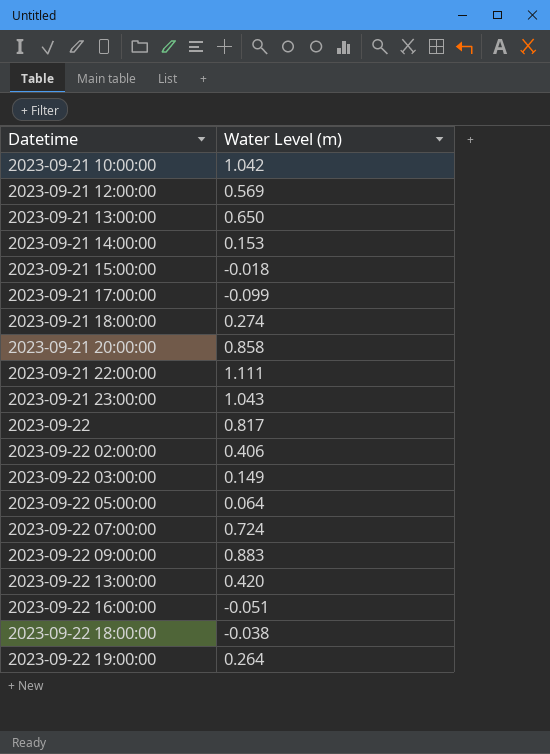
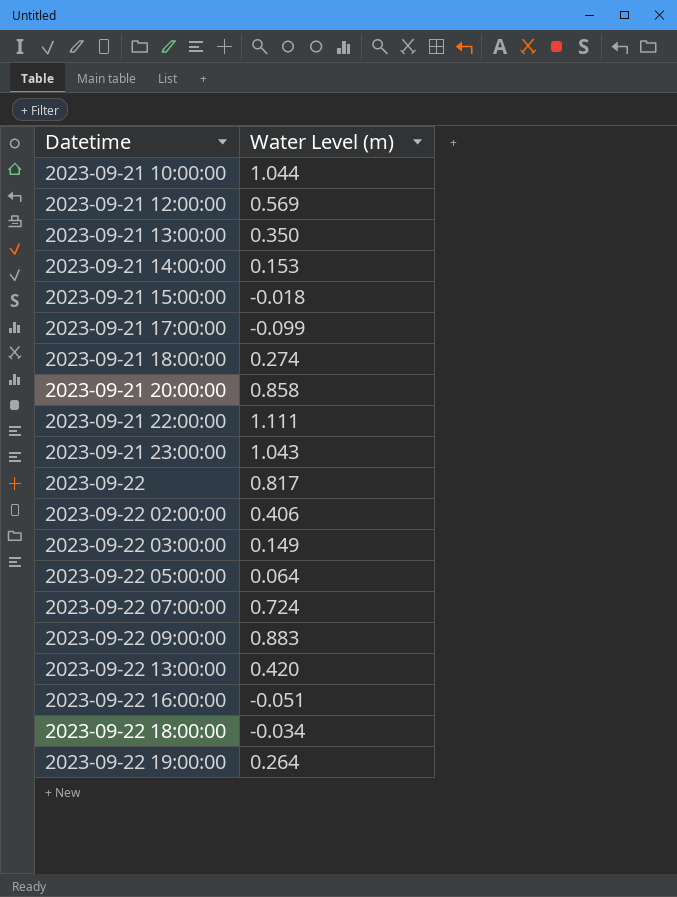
2023-09-21 10:00:00 | Water Level (m): 1.042 -> 1.044
2023-09-21 13:00:00 | Water Level (m): 0.650 -> 0.350
2023-09-22 18:00:00 | Water Level (m): -0.038 -> -0.034

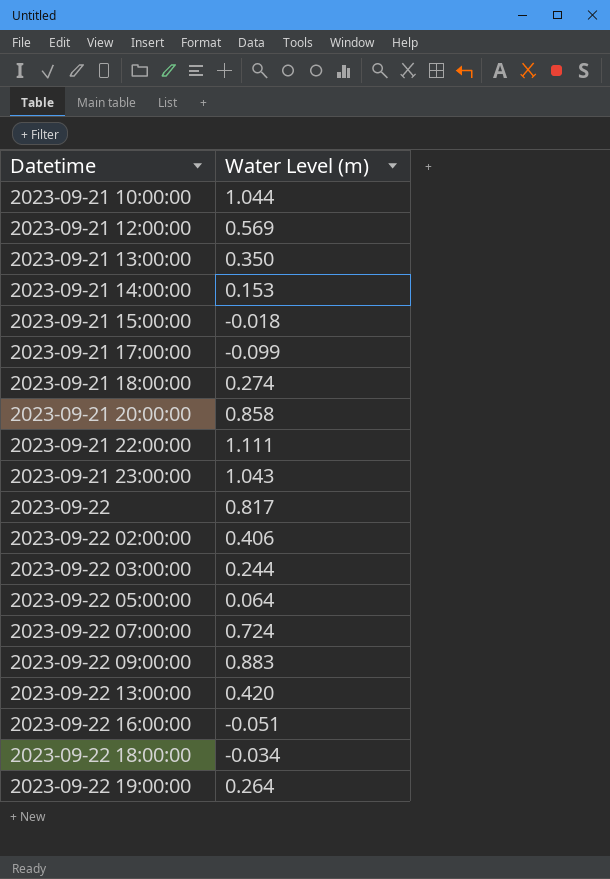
2023-09-22 03:00:00 | Water Level (m): 0.149 -> 0.244

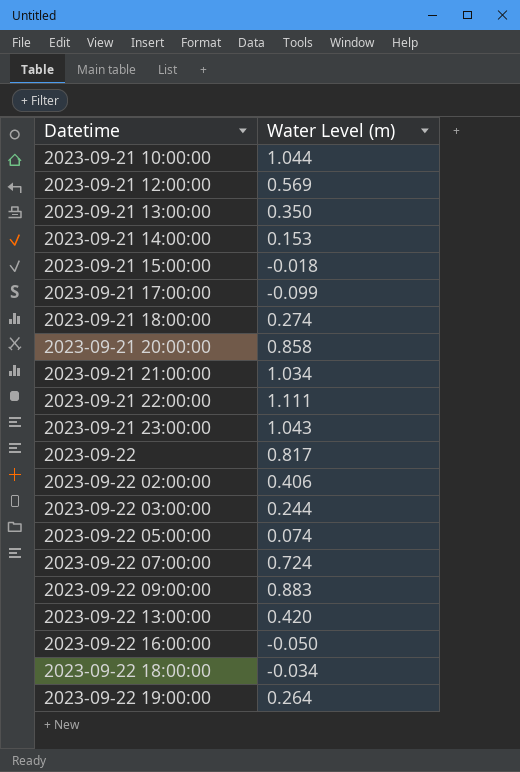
row 2023-09-21 21:00:00: none -> 1.034
2023-09-22 05:00:00 | Water Level (m): 0.064 -> 0.074
2023-09-22 16:00:00 | Water Level (m): -0.051 -> -0.050

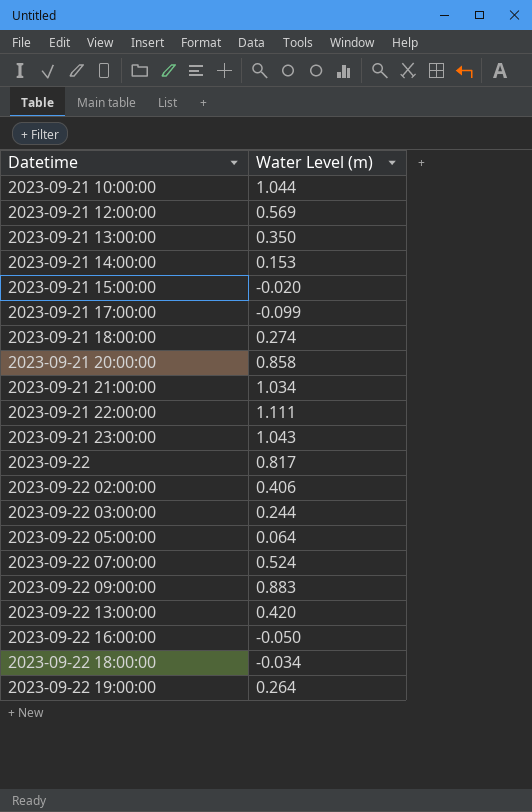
2023-09-21 15:00:00 | Water Level (m): -0.018 -> -0.020
2023-09-22 05:00:00 | Water Level (m): 0.074 -> 0.064
2023-09-22 07:00:00 | Water Level (m): 0.724 -> 0.524

